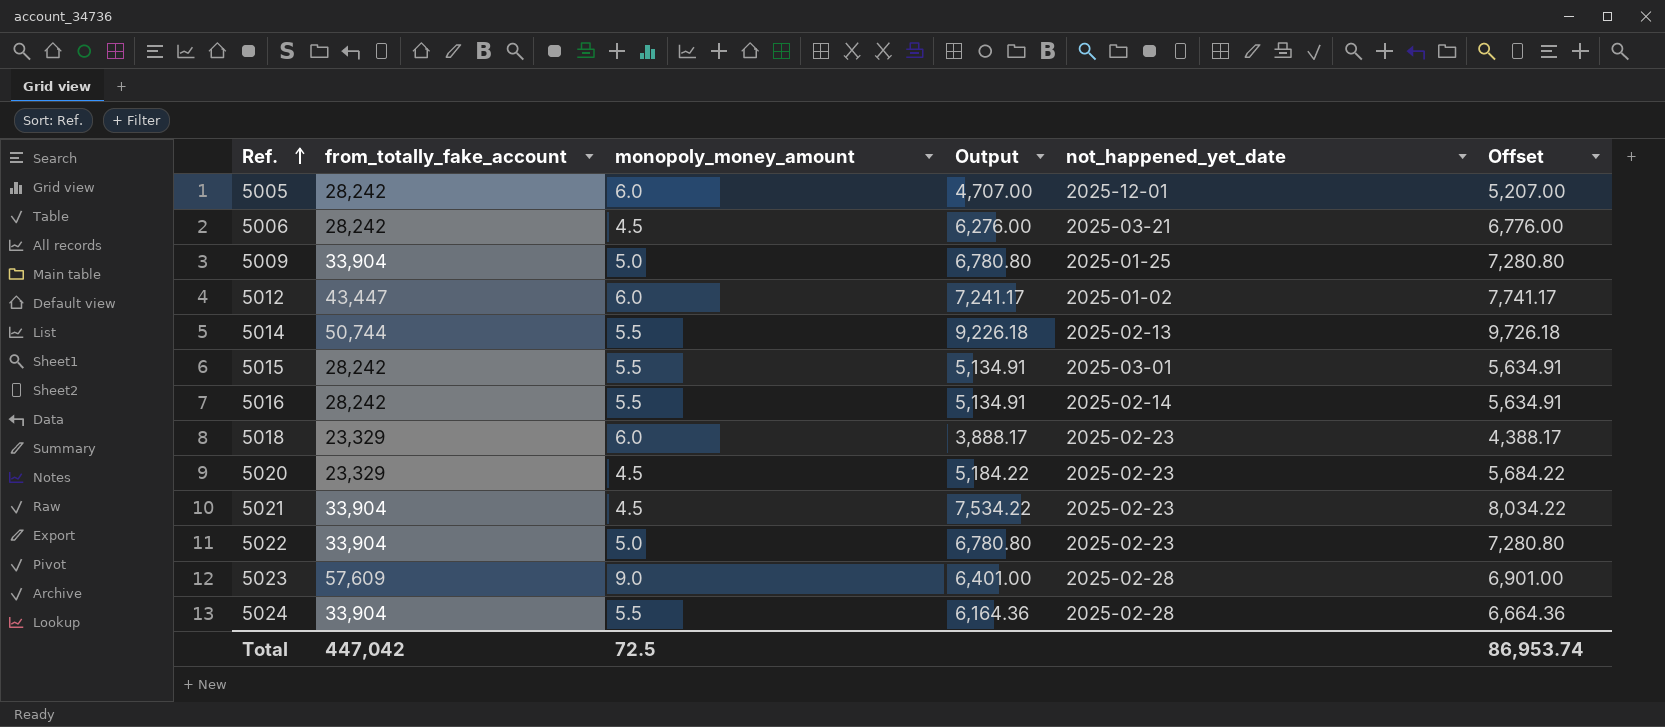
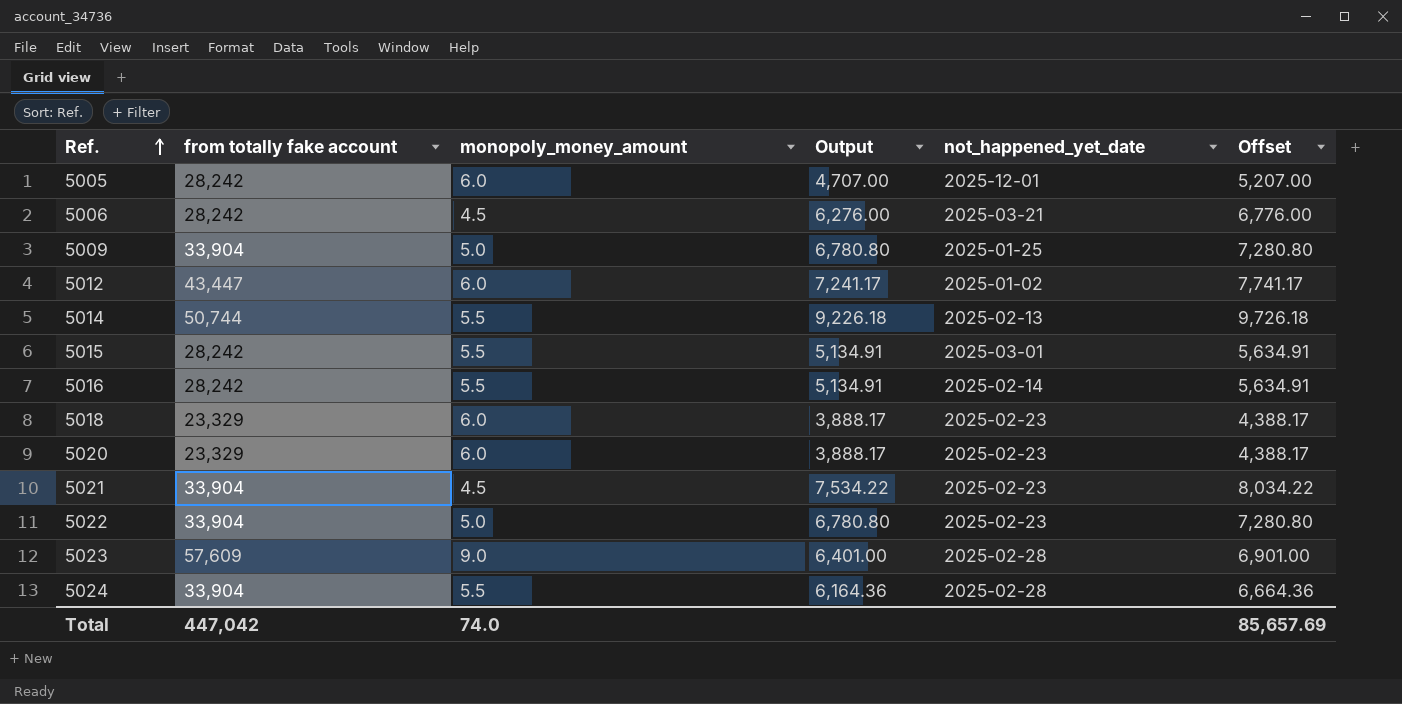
column name: from_totally_fake_account -> from totally fake account
5020 | monopoly_money_amount: 4.5 -> 6.0
5020 | Output: 5,184.22 -> 3,888.17
5020 | Offset: 5,684.22 -> 4,388.17
Total | monopoly_money_amount: 72.5 -> 74.0
Total | Offset: 86,953.74 -> 85,657.69

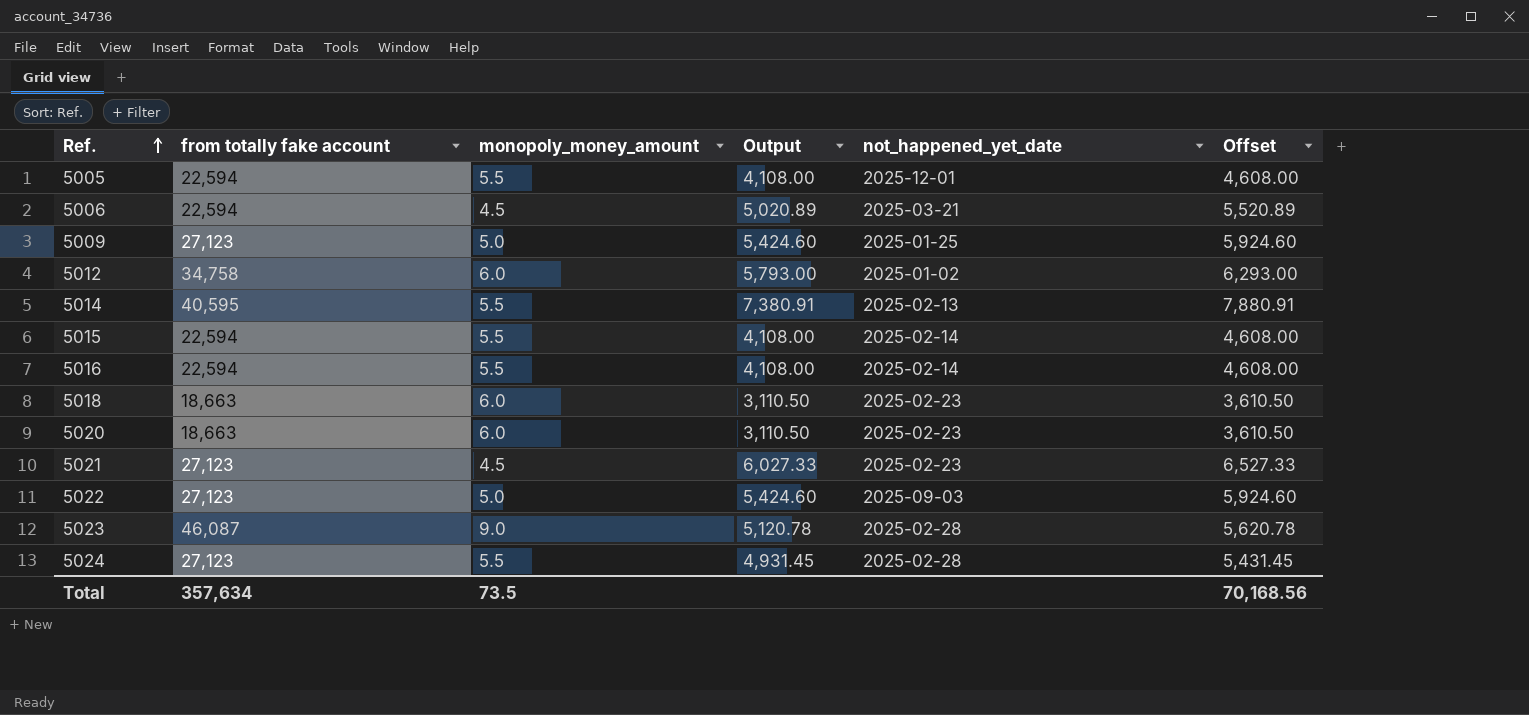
5005 | from totally fake account: 28,242 -> 22,594
5005 | monopoly_money_amount: 6.0 -> 5.5
5005 | Output: 4,707.00 -> 4,108.00
5005 | Offset: 5,207.00 -> 4,608.00
5006 | from totally fake account: 28,242 -> 22,594
5006 | Output: 6,276.00 -> 5,020.89
5006 | Offset: 6,776.00 -> 5,520.89
5009 | from totally fake account: 33,904 -> 27,123
5009 | Output: 6,780.80 -> 5,424.60
5009 | Offset: 7,280.80 -> 5,924.60
5012 | from totally fake account: 43,447 -> 34,758
5012 | Output: 7,241.17 -> 5,793.00
5012 | Offset: 7,741.17 -> 6,293.00
5014 | from totally fake account: 50,744 -> 40,595
5014 | Output: 9,226.18 -> 7,380.91
5014 | Offset: 9,726.18 -> 7,880.91
5015 | from totally fake account: 28,242 -> 22,594
5015 | Output: 5,134.91 -> 4,108.00
5015 | not_happened_yet_date: 2025-03-01 -> 2025-02-14
5015 | Offset: 5,634.91 -> 4,608.00
5016 | from totally fake account: 28,242 -> 22,594
5016 | Output: 5,134.91 -> 4,108.00
5016 | Offset: 5,634.91 -> 4,608.00
5018 | from totally fake account: 23,329 -> 18,663
5018 | Output: 3,888.17 -> 3,110.50
5018 | Offset: 4,388.17 -> 3,610.50
5020 | from totally fake account: 23,329 -> 18,663
5020 | Output: 3,888.17 -> 3,110.50
5020 | Offset: 4,388.17 -> 3,610.50
5021 | from totally fake account: 33,904 -> 27,123
5021 | Output: 7,534.22 -> 6,027.33
5021 | Offset: 8,034.22 -> 6,527.33
5022 | from totally fake account: 33,904 -> 27,123
5022 | Output: 6,780.80 -> 5,424.60
5022 | not_happened_yet_date: 2025-02-23 -> 2025-09-03
5022 | Offset: 7,280.80 -> 5,924.60
5023 | from totally fake account: 57,609 -> 46,087
5023 | Output: 6,401.00 -> 5,120.78
5023 | Offset: 6,901.00 -> 5,620.78
5024 | from totally fake account: 33,904 -> 27,123
5024 | Output: 6,164.36 -> 4,931.45
5024 | Offset: 6,664.36 -> 5,431.45
Total | from totally fake account: 447,042 -> 357,634
Total | monopoly_money_amount: 74.0 -> 73.5
Total | Offset: 85,657.69 -> 70,168.56

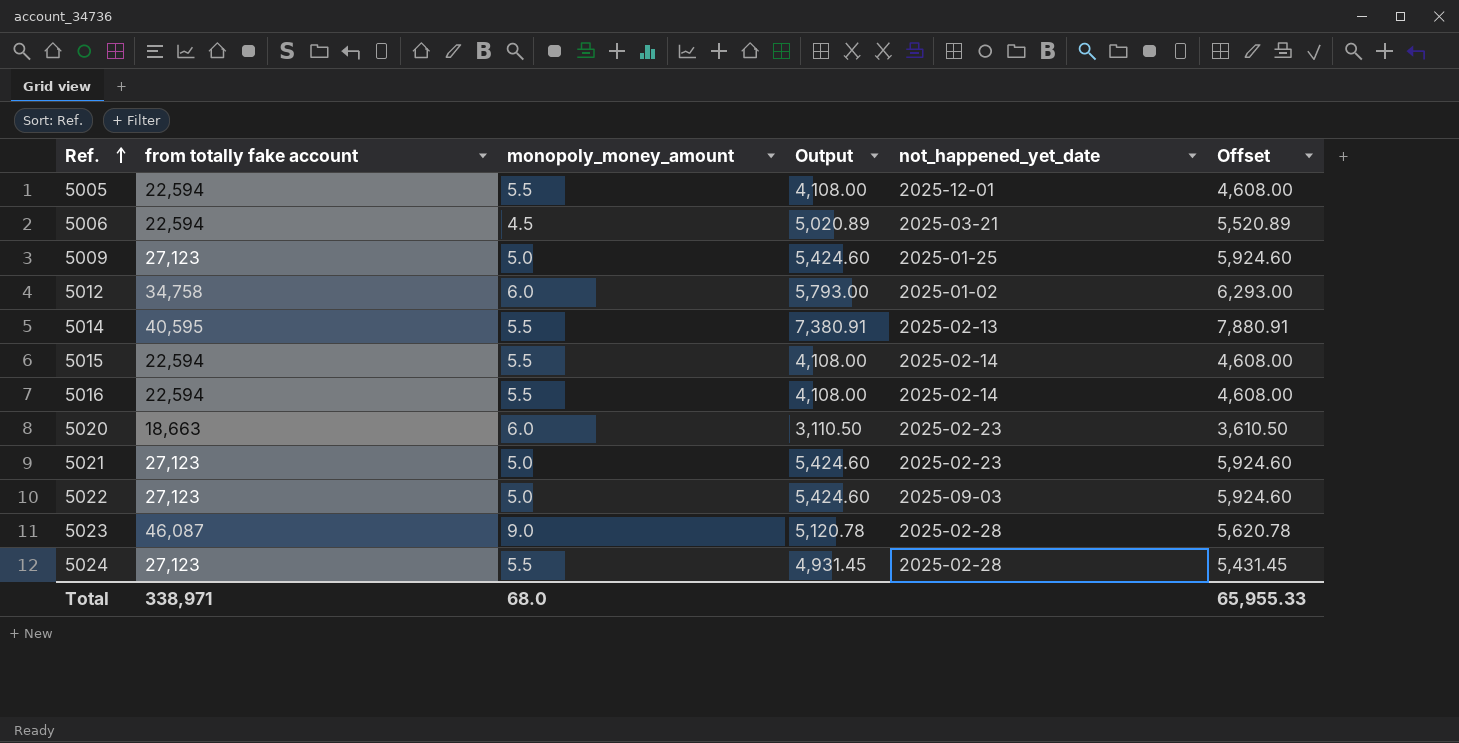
row 5018: 18,663 | 6.0 | 3,110.50 | 2025-02-23 | 3,610.50 -> none
5021 | monopoly_money_amount: 4.5 -> 5.0
5021 | Output: 6,027.33 -> 5,424.60
5021 | Offset: 6,527.33 -> 5,924.60
Total | from totally fake account: 357,634 -> 338,971
Total | monopoly_money_amount: 73.5 -> 68.0
Total | Offset: 70,168.56 -> 65,955.33

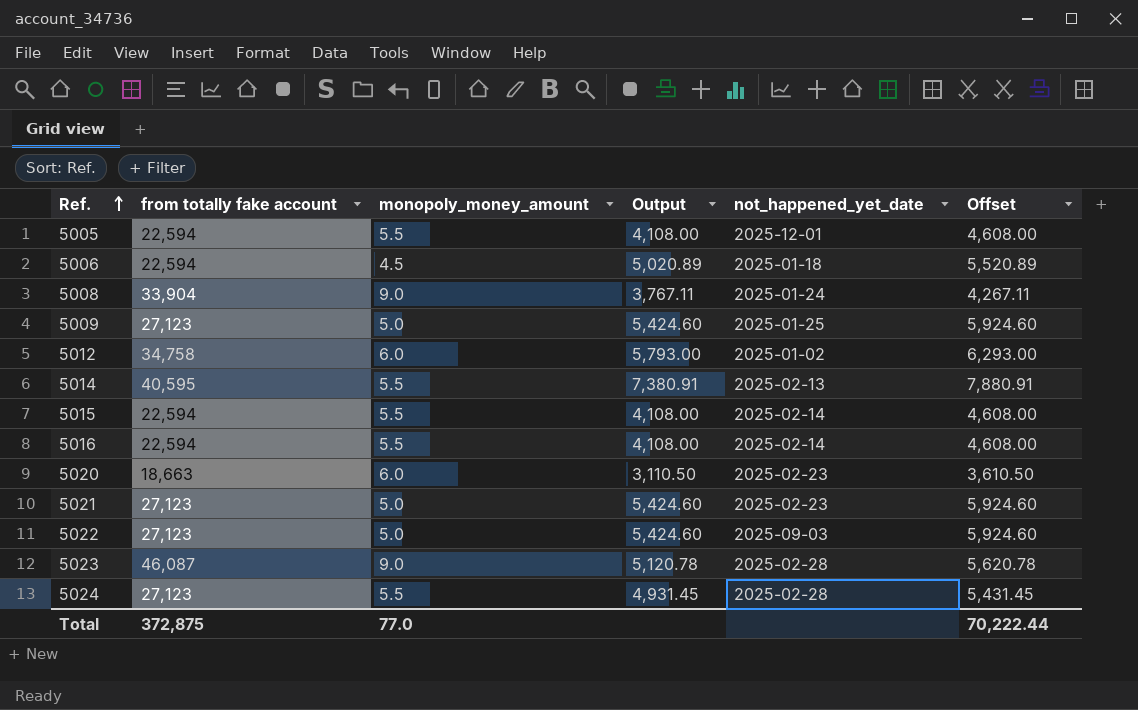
5006 | not_happened_yet_date: 2025-03-21 -> 2025-01-18
row 5008: none -> 33,904 | 9.0 | 3,767.11 | 2025-01-24 | 4,267.11
Total | from totally fake account: 338,971 -> 372,875
Total | monopoly_money_amount: 68.0 -> 77.0
Total | Offset: 65,955.33 -> 70,222.44

